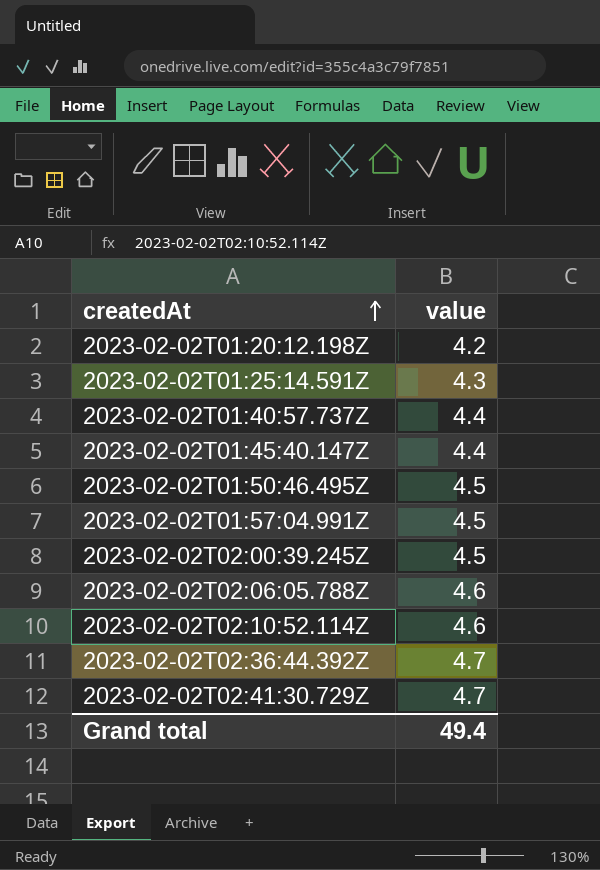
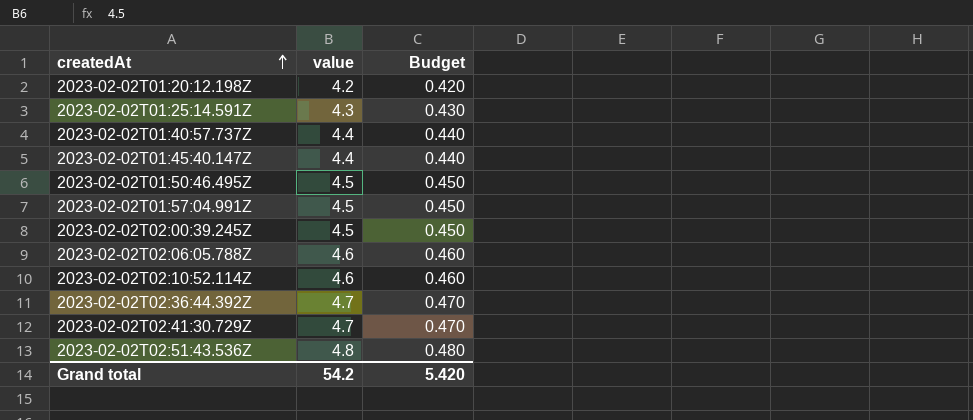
column Budget | formula: none -> [value] * 0.1
row 2023-02-02T02:51:43.536Z: none -> 4.8 | 0.480
Grand total | value: 49.4 -> 54.2

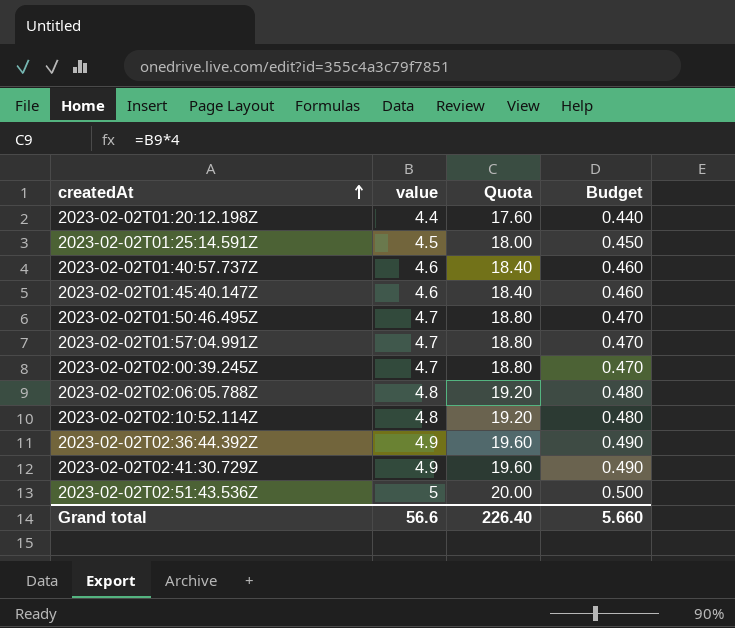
column Quota | formula: none -> [value] * 4
2023-02-02T01:20:12.198Z | value: 4.2 -> 4.4
2023-02-02T01:20:12.198Z | Budget: 0.420 -> 0.440
2023-02-02T01:25:14.591Z | value: 4.3 -> 4.5
2023-02-02T01:25:14.591Z | Budget: 0.430 -> 0.450
2023-02-02T01:40:57.737Z | value: 4.4 -> 4.6
2023-02-02T01:40:57.737Z | Budget: 0.440 -> 0.460
2023-02-02T01:45:40.147Z | value: 4.4 -> 4.6
2023-02-02T01:45:40.147Z | Budget: 0.440 -> 0.460
2023-02-02T01:50:46.495Z | value: 4.5 -> 4.7
2023-02-02T01:50:46.495Z | Budget: 0.450 -> 0.470
2023-02-02T01:57:04.991Z | value: 4.5 -> 4.7
2023-02-02T01:57:04.991Z | Budget: 0.450 -> 0.470
2023-02-02T02:00:39.245Z | value: 4.5 -> 4.7
2023-02-02T02:00:39.245Z | Budget: 0.450 -> 0.470
2023-02-02T02:06:05.788Z | value: 4.6 -> 4.8
2023-02-02T02:06:05.788Z | Budget: 0.460 -> 0.480
2023-02-02T02:10:52.114Z | value: 4.6 -> 4.8
2023-02-02T02:10:52.114Z | Budget: 0.460 -> 0.480
2023-02-02T02:36:44.392Z | value: 4.7 -> 4.9
2023-02-02T02:36:44.392Z | Budget: 0.470 -> 0.490
2023-02-02T02:41:30.729Z | value: 4.7 -> 4.9
2023-02-02T02:41:30.729Z | Budget: 0.470 -> 0.490
2023-02-02T02:51:43.536Z | value: 4.8 -> 5
2023-02-02T02:51:43.536Z | Budget: 0.480 -> 0.500
Grand total | value: 54.2 -> 56.6
Grand total | Budget: 5.420 -> 5.660

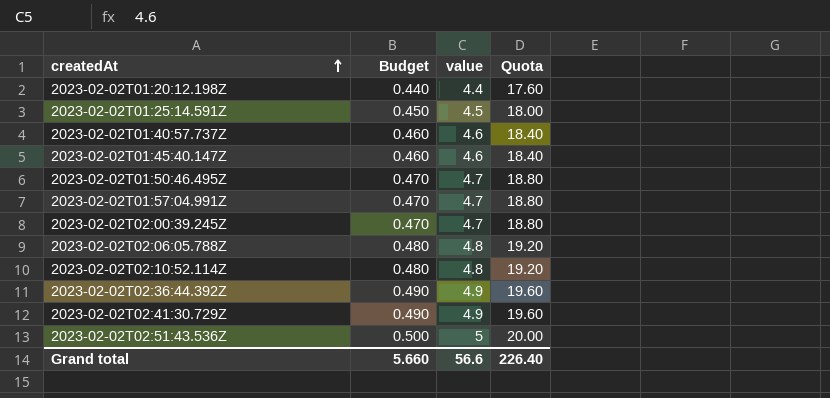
column Budget | position: 4 -> 2

